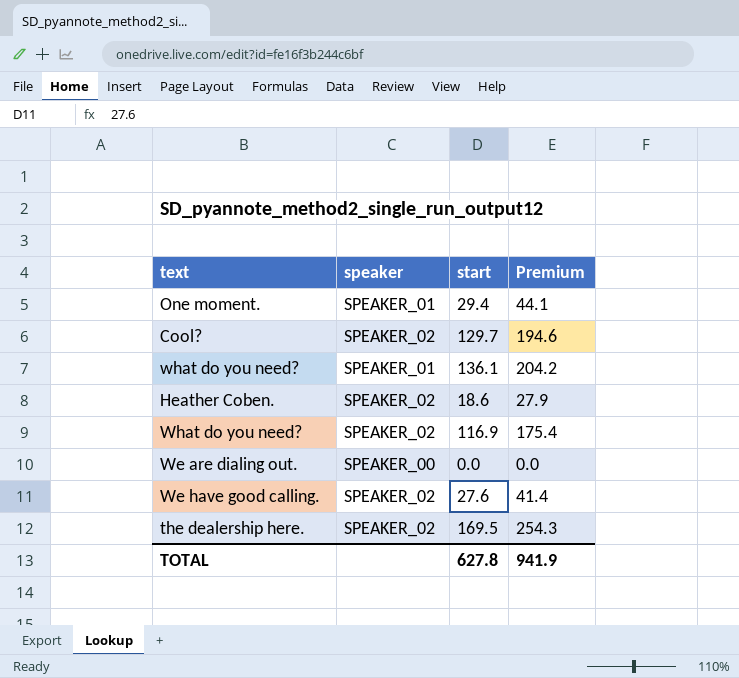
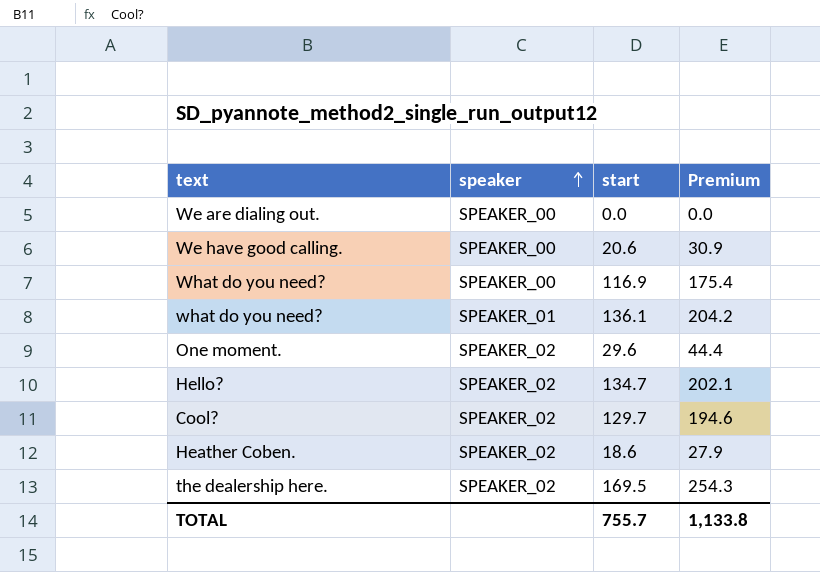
row order: none -> speaker ascending
We have good calling. | speaker: SPEAKER_02 -> SPEAKER_00
We have good calling. | start: 27.6 -> 20.6
We have good calling. | Premium: 41.4 -> 30.9
What do you need? | speaker: SPEAKER_02 -> SPEAKER_00
One moment. | speaker: SPEAKER_01 -> SPEAKER_02
One moment. | start: 29.4 -> 29.6
One moment. | Premium: 44.1 -> 44.4
row Hello?: none -> SPEAKER_02 | 134.7 | 202.1
TOTAL | start: 627.8 -> 755.7
TOTAL | Premium: 941.9 -> 1,133.8

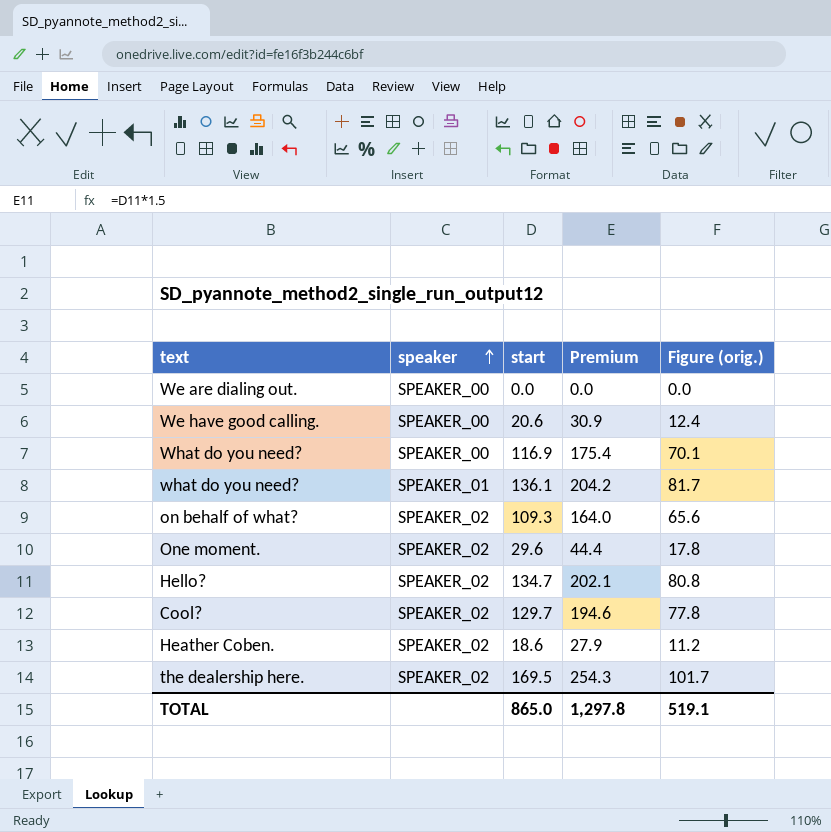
column Figure (orig.) | formula: none -> [start] * 0.6
row on behalf of what?: none -> SPEAKER_02 | 109.3 | 164.0 | 65.6
TOTAL | start: 755.7 -> 865.0
TOTAL | Premium: 1,133.8 -> 1,297.8

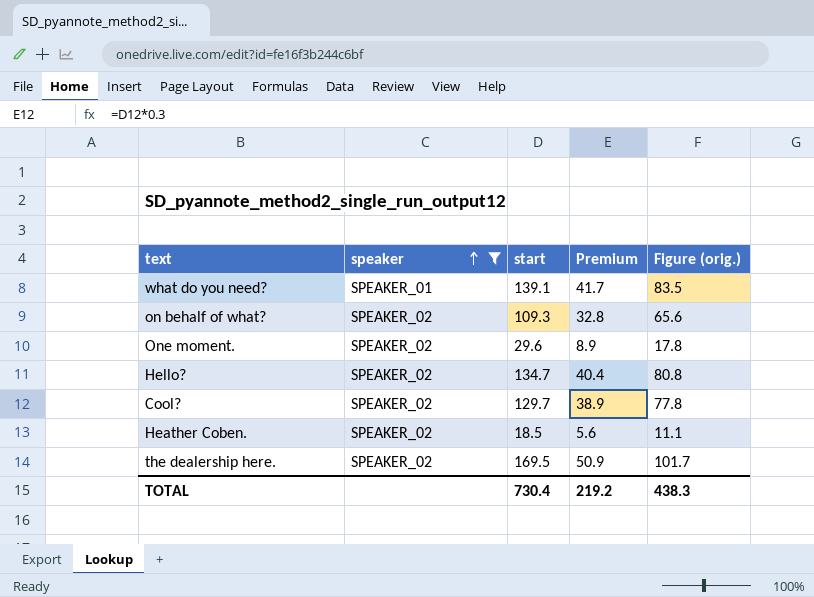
filter: none -> speaker != SPEAKER_00
column Premium | formula: [start] * 1.5 -> [start] * 0.3
what do you need? | start: 136.1 -> 139.1
what do you need? | Figure (orig.): 81.7 -> 83.5
Heather Coben. | start: 18.6 -> 18.5
Heather Coben. | Figure (orig.): 11.2 -> 11.1
TOTAL | start: 865.0 -> 730.4
TOTAL | Premium: 1,297.8 -> 219.2
TOTAL | Figure (orig.): 519.1 -> 438.3

